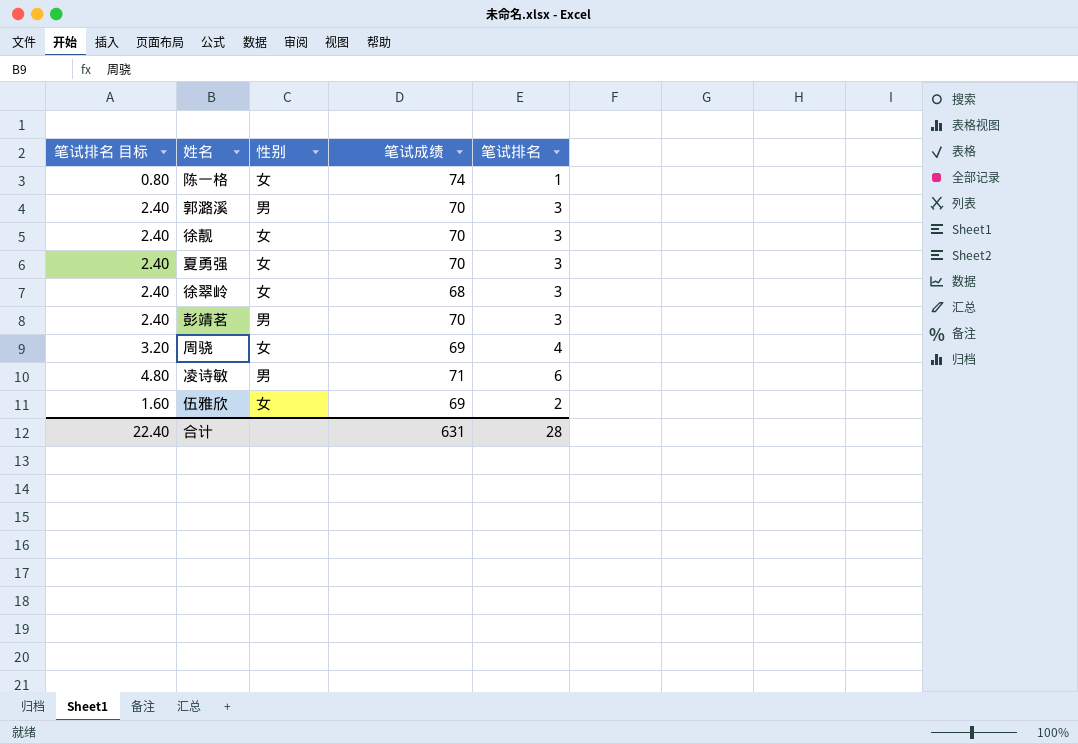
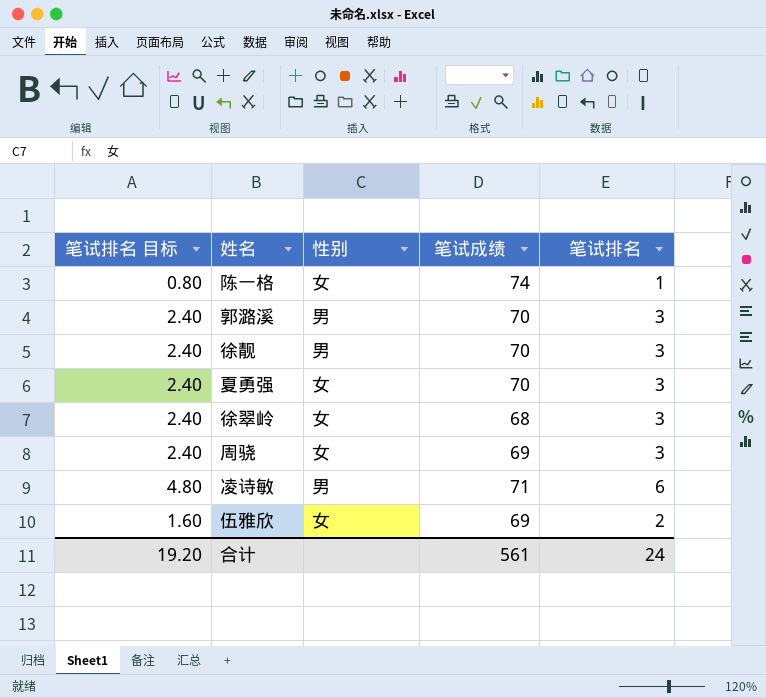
row 彭靖茗: 2.40 | 男 | 70 | 3 -> none
徐靓 | 性别: 女 -> 男
周骁 | 笔试排名 目标: 3.20 -> 2.40
周骁 | 笔试排名: 4 -> 3
合计 | 笔试排名 目标: 22.40 -> 19.20
合计 | 笔试成绩: 631 -> 561
合计 | 笔试排名: 28 -> 24

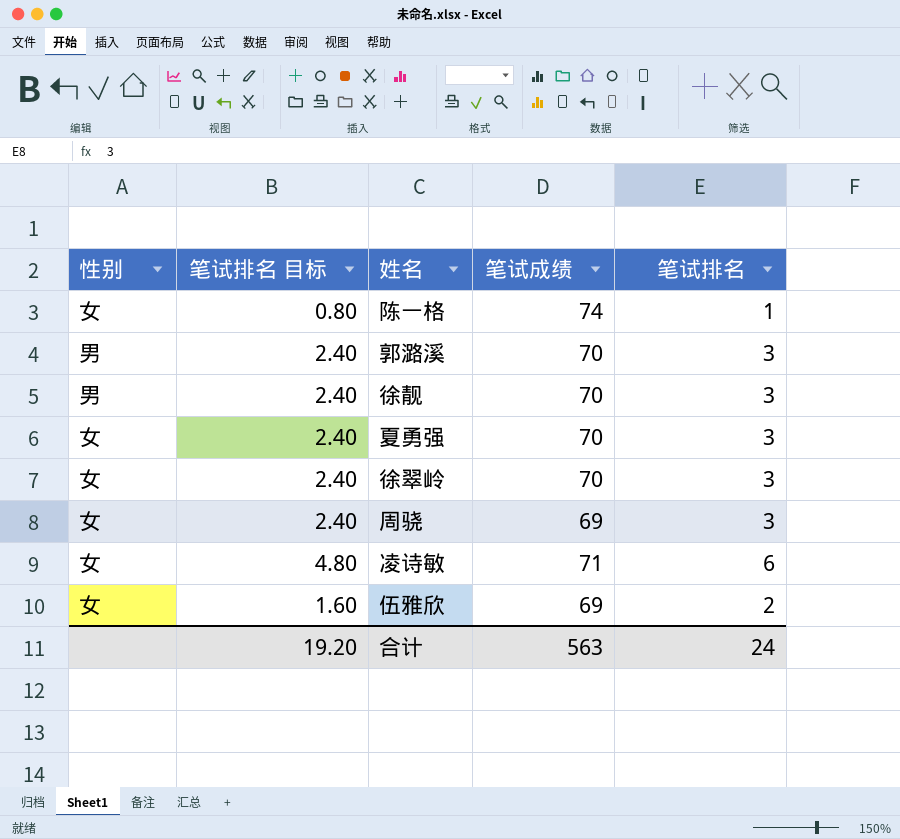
column 性别 | position: 3 -> 1
徐翠岭 | 笔试成绩: 68 -> 70
凌诗敏 | 性别: 男 -> 女
合计 | 笔试成绩: 561 -> 563

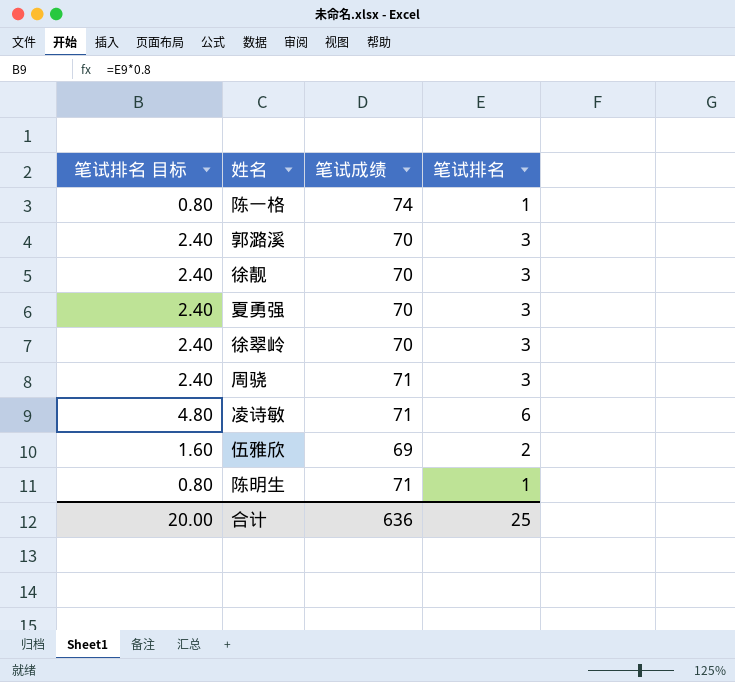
column 性别 | position: 1 -> none
周骁 | 笔试成绩: 69 -> 71
row 陈明生: none -> 0.80 | 71 | 1
合计 | 笔试排名 目标: 19.20 -> 20.00
合计 | 笔试成绩: 563 -> 636
合计 | 笔试排名: 24 -> 25

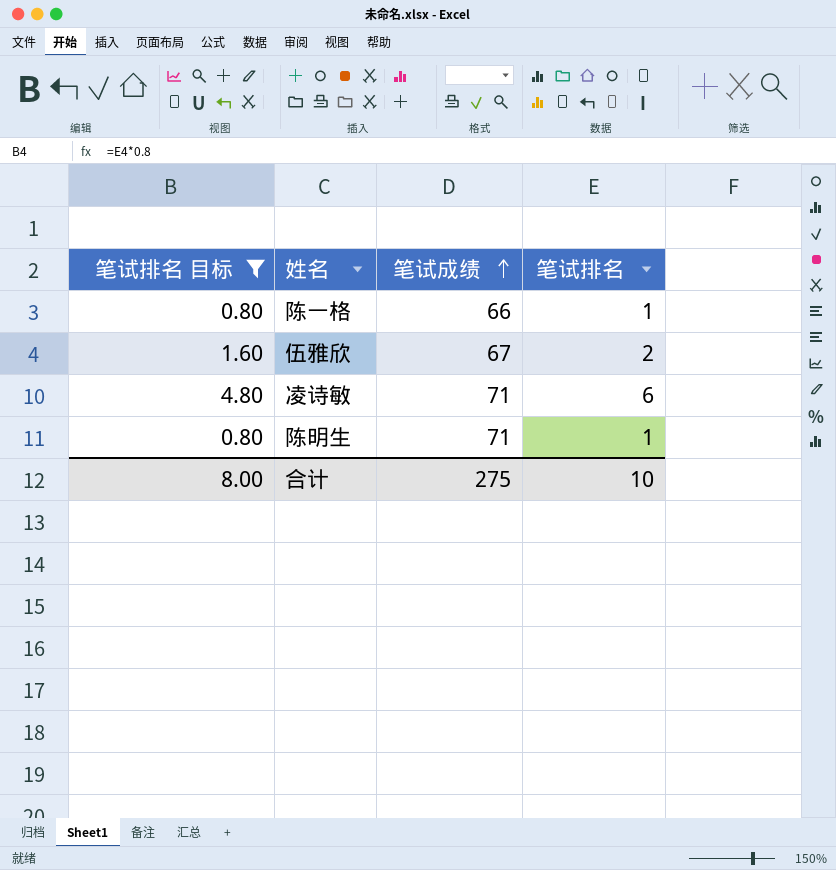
filter: none -> 笔试排名 目标 != 2.40
row order: none -> 笔试成绩 ascending
陈一格 | 笔试成绩: 74 -> 66
伍雅欣 | 笔试成绩: 69 -> 67
合计 | 笔试排名 目标: 20.00 -> 8.00
合计 | 笔试成绩: 636 -> 275
合计 | 笔试排名: 25 -> 10

